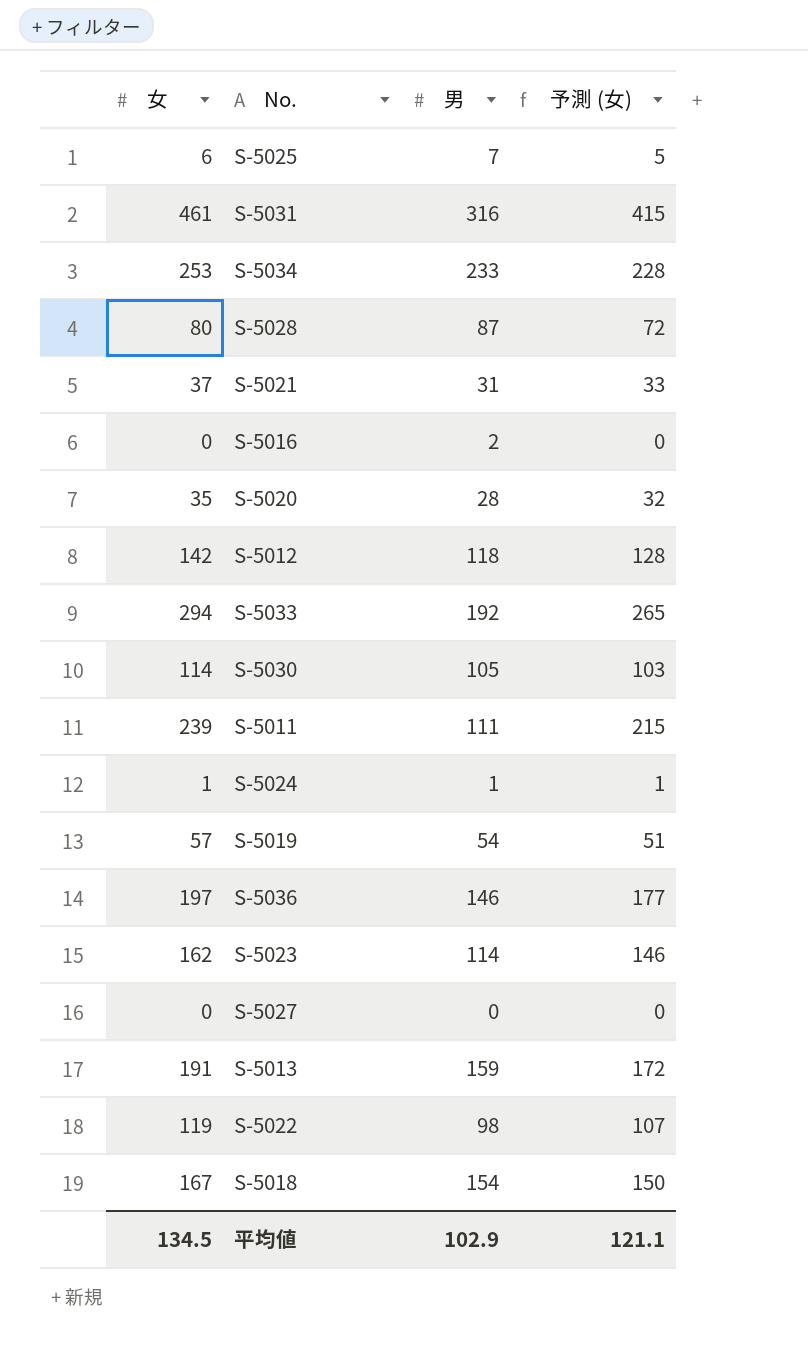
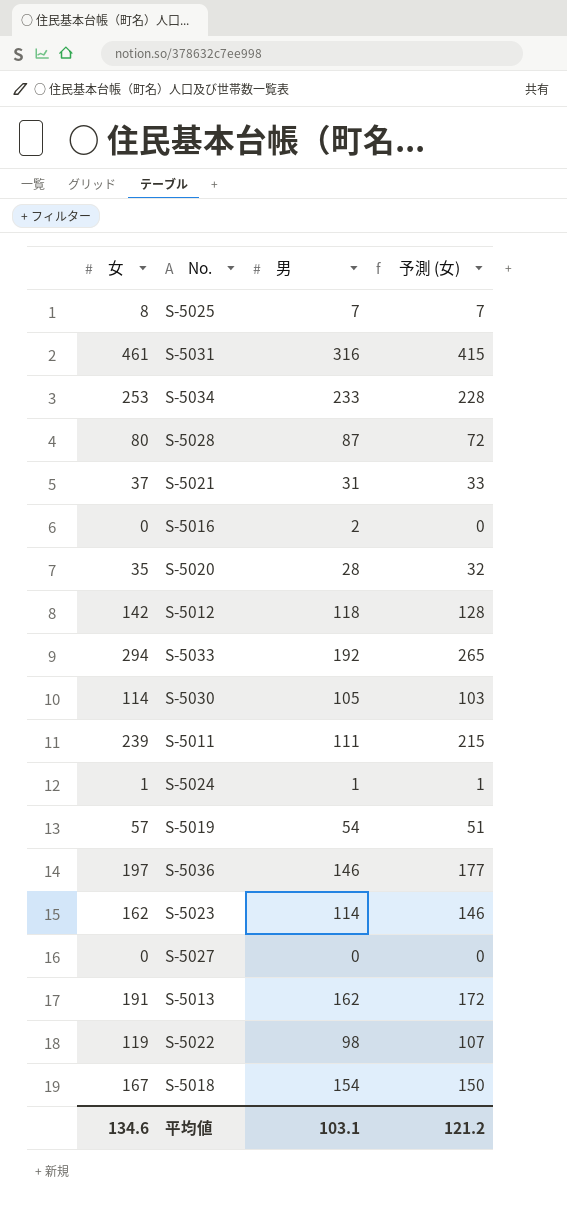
S-5025 | 女: 6 -> 8
S-5025 | 予測 (女): 5 -> 7
S-5013 | 男: 159 -> 162
平均値 | 女: 134.5 -> 134.6
平均値 | 男: 102.9 -> 103.1
平均値 | 予測 (女): 121.1 -> 121.2

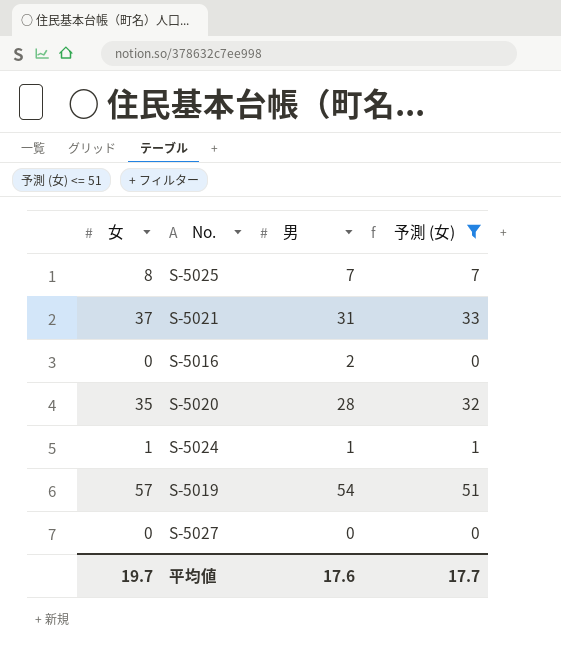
filter: none -> 予測 (女) <= 51
平均値 | 女: 134.6 -> 19.7
平均値 | 男: 103.1 -> 17.6
平均値 | 予測 (女): 121.2 -> 17.7

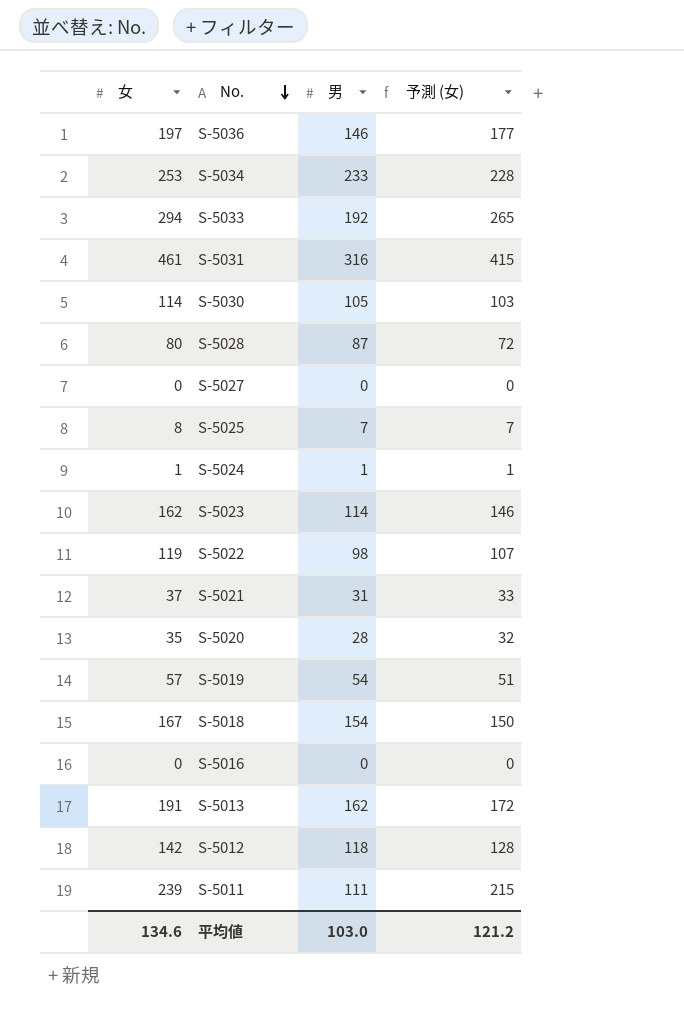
filter: 予測 (女) <= 51 -> none
row order: none -> No. descending
S-5016 | 男: 2 -> 0
平均値 | 女: 19.7 -> 134.6
平均値 | 男: 17.6 -> 103.0
平均値 | 予測 (女): 17.7 -> 121.2

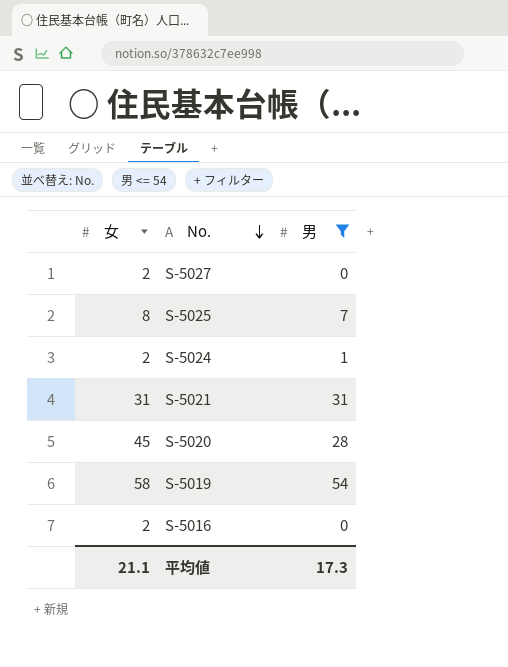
filter: none -> 男 <= 54
column 予測 (女) | formula: [女] * 0.9 -> none
S-5027 | 女: 0 -> 2
S-5024 | 女: 1 -> 2
S-5021 | 女: 37 -> 31
S-5020 | 女: 35 -> 45
S-5019 | 女: 57 -> 58
S-5016 | 女: 0 -> 2
平均値 | 女: 134.6 -> 21.1
平均値 | 男: 103.0 -> 17.3

